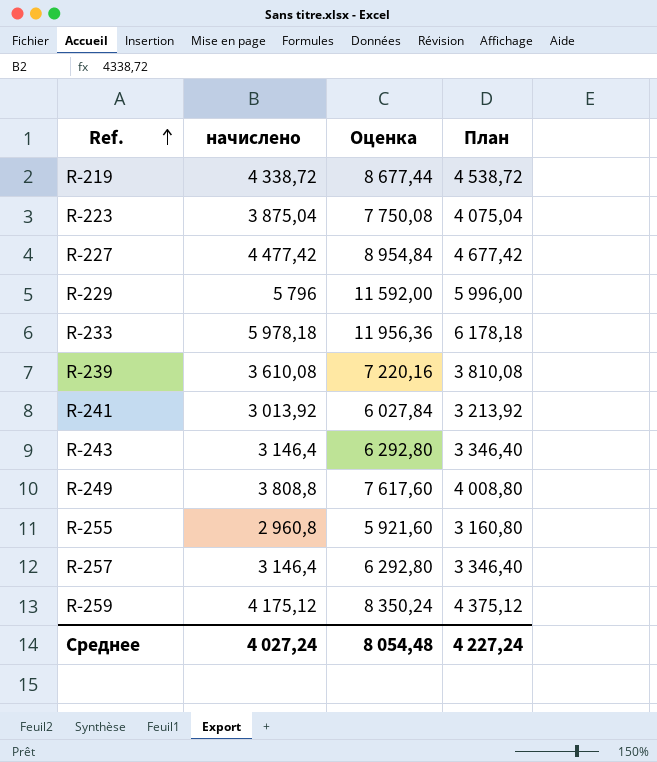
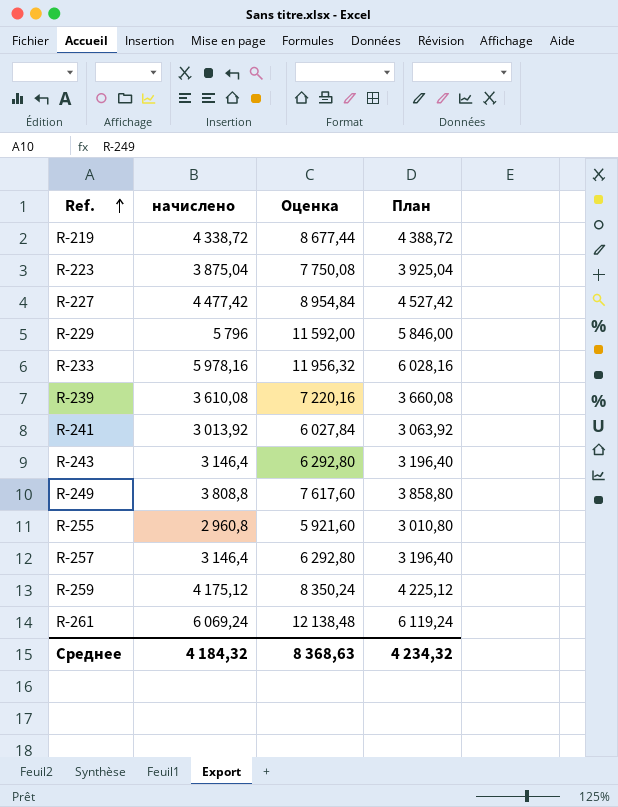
column План | formula: [начислено] + 200 -> [начислено] + 50
R-233 | начислено: 5 978,18 -> 5 978,16
R-233 | Оценка: 11 956,36 -> 11 956,32
row R-261: none -> 6 069,24 | 12 138,48 | 6 119,24
Среднее | начислено: 4 027,24 -> 4 184,32
Среднее | Оценка: 8 054,48 -> 8 368,63
Среднее | План: 4 227,24 -> 4 234,32

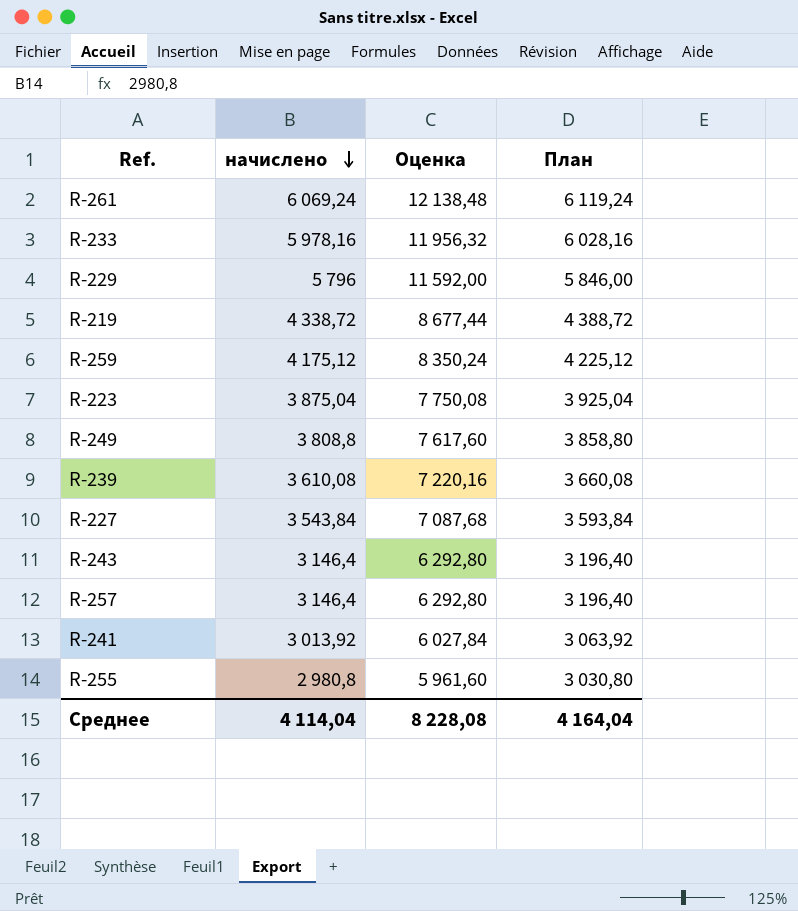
row order: Ref. ascending -> начислено descending
R-227 | начислено: 4 477,42 -> 3 543,84
R-227 | Оценка: 8 954,84 -> 7 087,68
R-227 | План: 4 527,42 -> 3 593,84
R-255 | начислено: 2 960,8 -> 2 980,8
R-255 | Оценка: 5 921,60 -> 5 961,60
R-255 | План: 3 010,80 -> 3 030,80
Среднее | начислено: 4 184,32 -> 4 114,04
Среднее | Оценка: 8 368,63 -> 8 228,08
Среднее | План: 4 234,32 -> 4 164,04

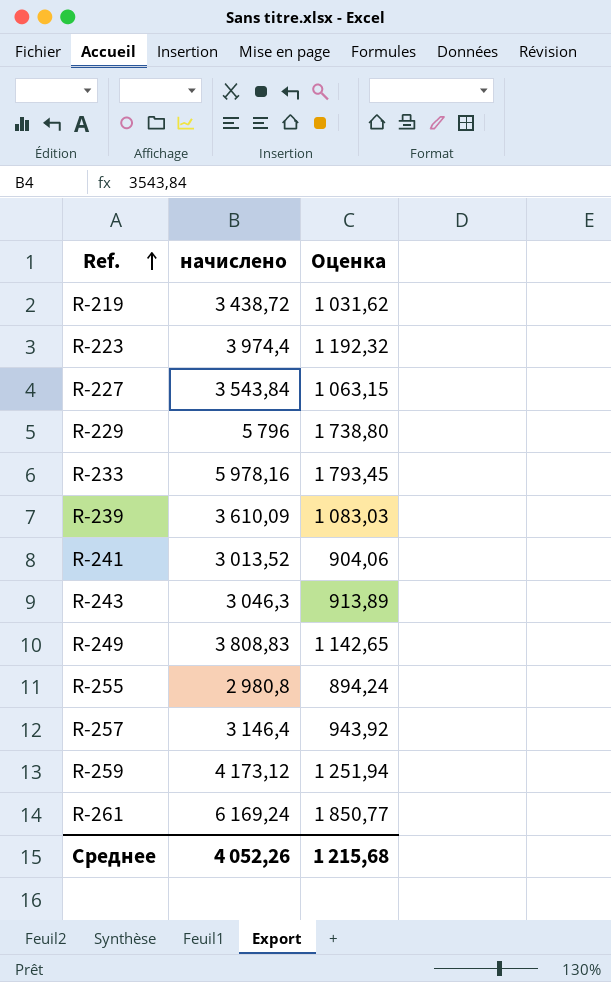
row order: начислено descending -> Ref. ascending
column План | formula: [начислено] + 50 -> none
column Оценка | formula: [начислено] * 2 -> [начислено] * 0,3
R-219 | начислено: 4 338,72 -> 3 438,72
R-223 | начислено: 3 875,04 -> 3 974,4
R-239 | начислено: 3 610,08 -> 3 610,09
R-241 | начислено: 3 013,92 -> 3 013,52
R-243 | начислено: 3 146,4 -> 3 046,3
R-249 | начислено: 3 808,8 -> 3 808,83
R-259 | начислено: 4 175,12 -> 4 173,12
R-261 | начислено: 6 069,24 -> 6 169,24
Среднее | начислено: 4 114,04 -> 4 052,26
Среднее | Оценка: 8 228,08 -> 1 215,68

